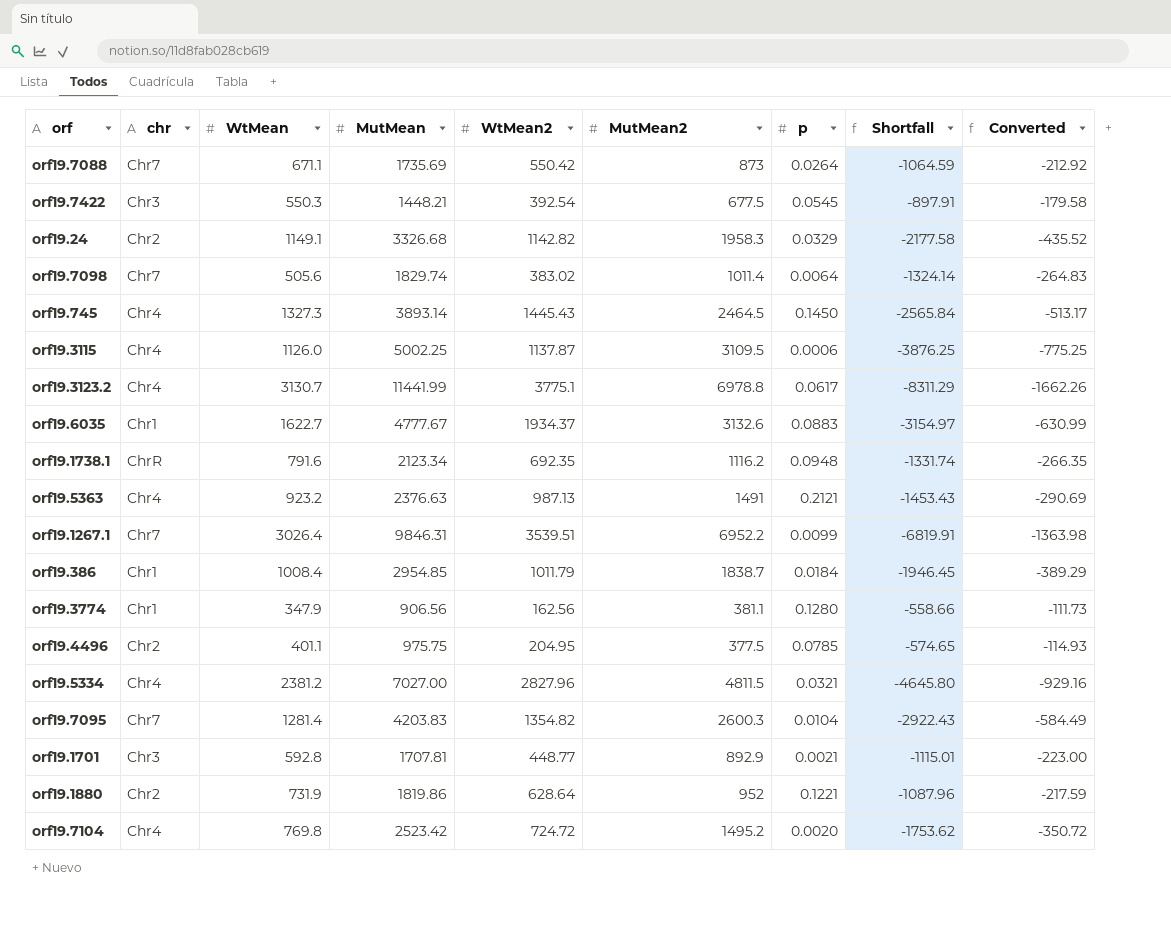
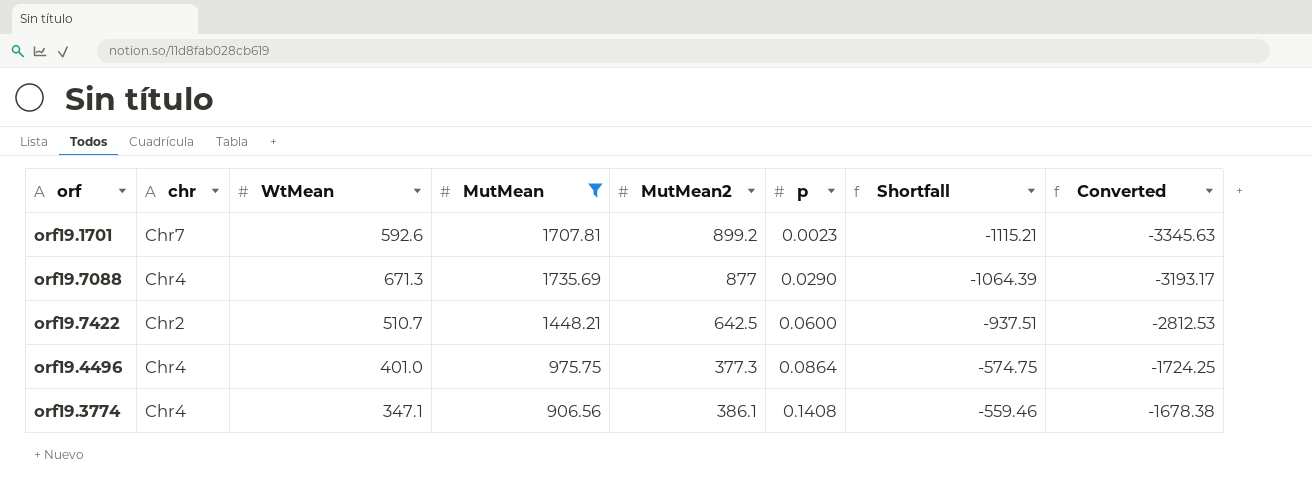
filter: none -> MutMean <= 1735.69
row order: none -> p ascending
column WtMean2 | position: 5 -> none
column Converted | formula: [Shortfall] * 0.2 -> [Shortfall] * 3
orf19.1701 | chr: Chr3 -> Chr7
orf19.1701 | WtMean: 592.8 -> 592.6
orf19.1701 | MutMean2: 892.9 -> 899.2
orf19.1701 | p: 0.0021 -> 0.0023
orf19.1701 | Shortfall: -1115.01 -> -1115.21
orf19.7088 | chr: Chr7 -> Chr4
orf19.7088 | WtMean: 671.1 -> 671.3
orf19.7088 | MutMean2: 873 -> 877
orf19.7088 | p: 0.0264 -> 0.0290
orf19.7088 | Shortfall: -1064.59 -> -1064.39
orf19.7422 | chr: Chr3 -> Chr2
orf19.7422 | WtMean: 550.3 -> 510.7
orf19.7422 | MutMean2: 677.5 -> 642.5
orf19.7422 | p: 0.0545 -> 0.0600
orf19.7422 | Shortfall: -897.91 -> -937.51
orf19.4496 | chr: Chr2 -> Chr4
orf19.4496 | WtMean: 401.1 -> 401.0
orf19.4496 | MutMean2: 377.5 -> 377.3
orf19.4496 | p: 0.0785 -> 0.0864
orf19.4496 | Shortfall: -574.65 -> -574.75
orf19.3774 | chr: Chr1 -> Chr4
orf19.3774 | WtMean: 347.9 -> 347.1
orf19.3774 | MutMean2: 381.1 -> 386.1
orf19.3774 | p: 0.1280 -> 0.1408
orf19.3774 | Shortfall: -558.66 -> -559.46

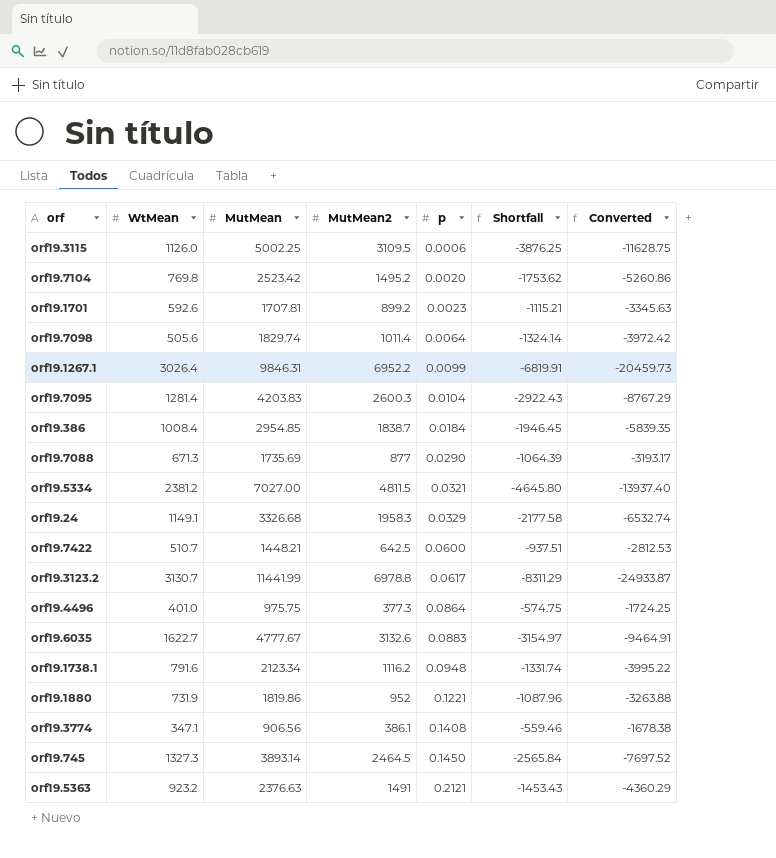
filter: MutMean <= 1735.69 -> none
column chr | position: 2 -> none

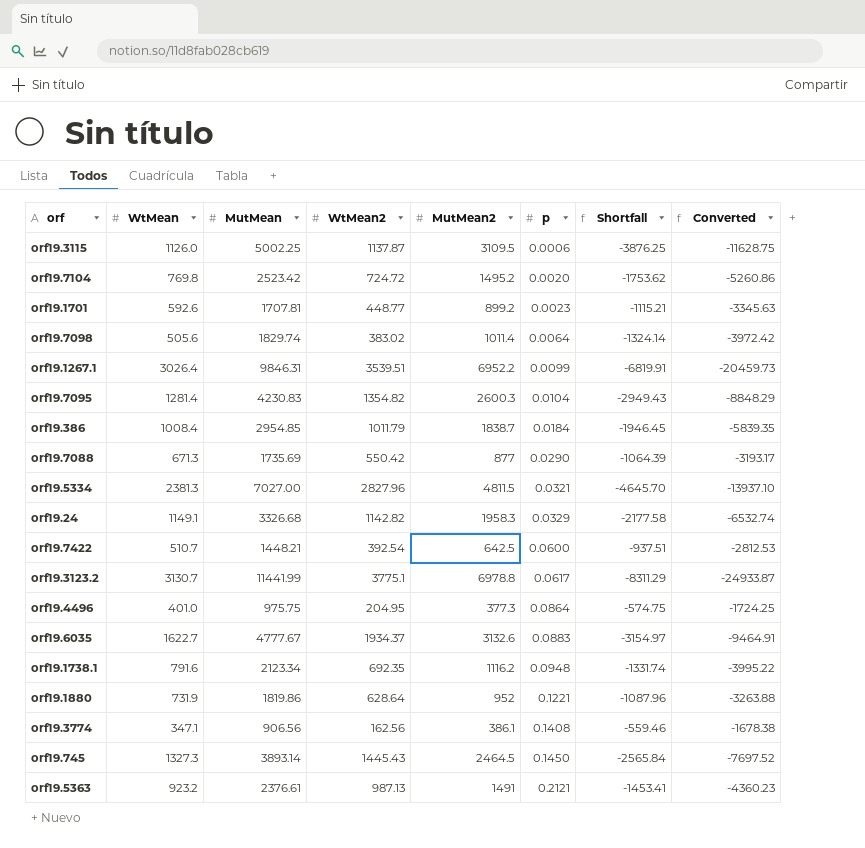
column WtMean2 | position: none -> 4
orf19.7095 | MutMean: 4203.83 -> 4230.83
orf19.7095 | Shortfall: -2922.43 -> -2949.43
orf19.7095 | Converted: -8767.29 -> -8848.29
orf19.5334 | WtMean: 2381.2 -> 2381.3
orf19.5334 | Shortfall: -4645.80 -> -4645.70
orf19.5334 | Converted: -13937.40 -> -13937.10
orf19.5363 | MutMean: 2376.63 -> 2376.61
orf19.5363 | Shortfall: -1453.43 -> -1453.41
orf19.5363 | Converted: -4360.29 -> -4360.23

